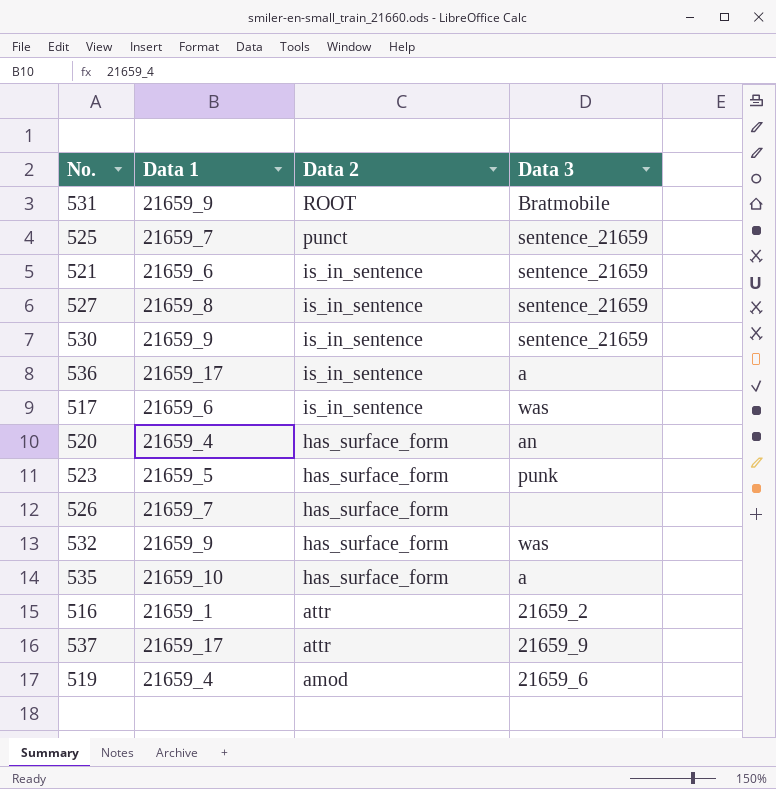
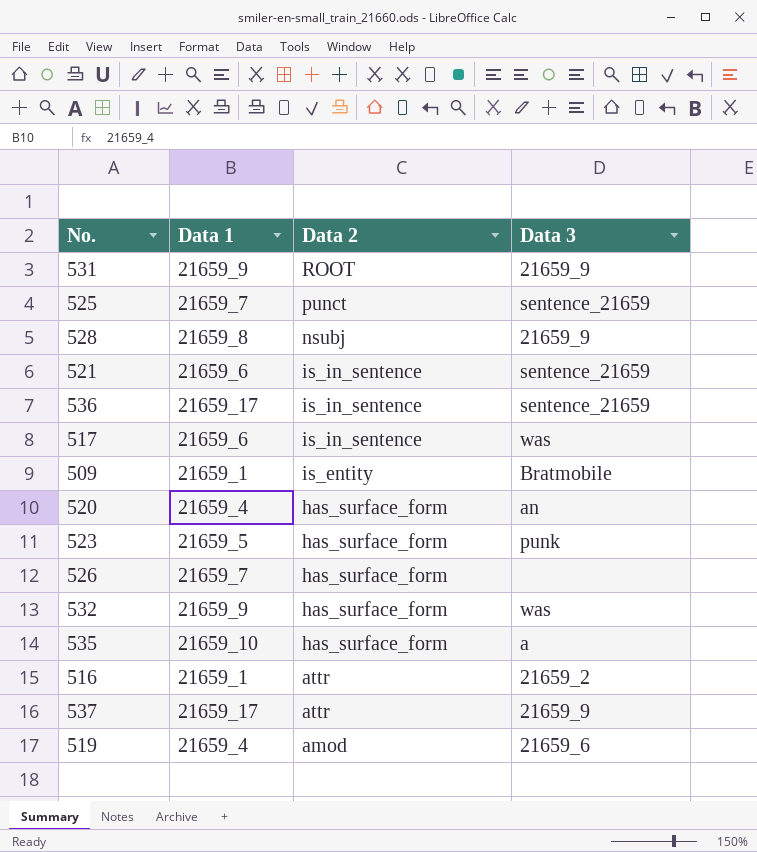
row 527: 21659_8 | is_in_sentence | sentence_21659 -> none
row 530: 21659_9 | is_in_sentence | sentence_21659 -> none
531 | Data 3: Bratmobile -> 21659_9
row 528: none -> 21659_8 | nsubj | 21659_9
536 | Data 3: a -> sentence_21659
row 509: none -> 21659_1 | is_entity | Bratmobile

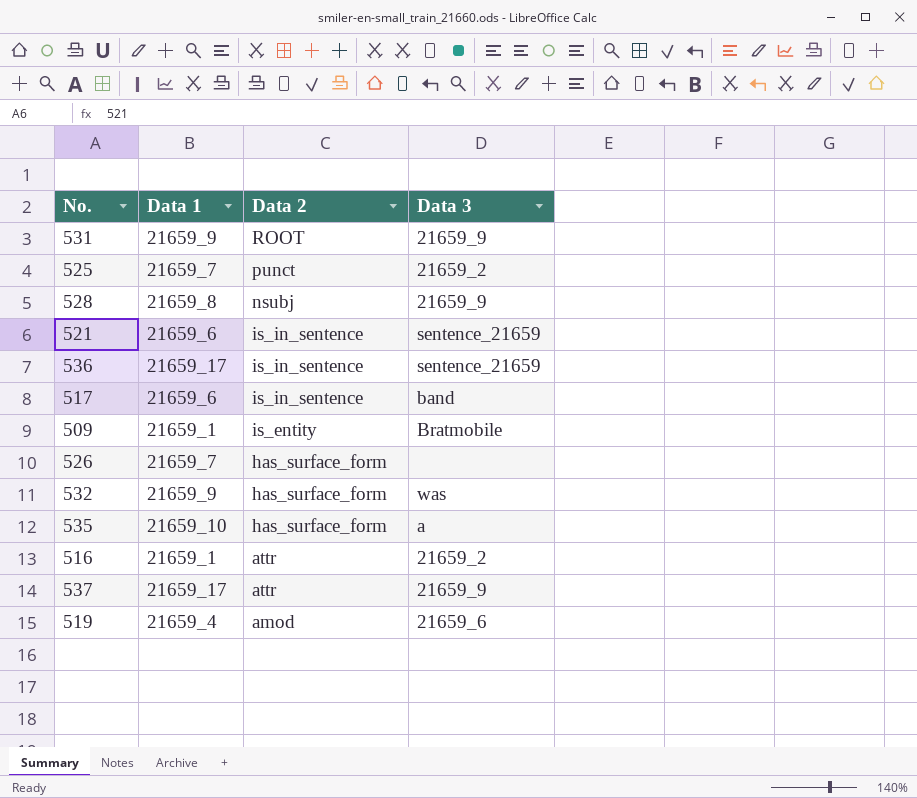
row 520: 21659_4 | has_surface_form | an -> none
row 523: 21659_5 | has_surface_form | punk -> none
525 | Data 3: sentence_21659 -> 21659_2
517 | Data 3: was -> band

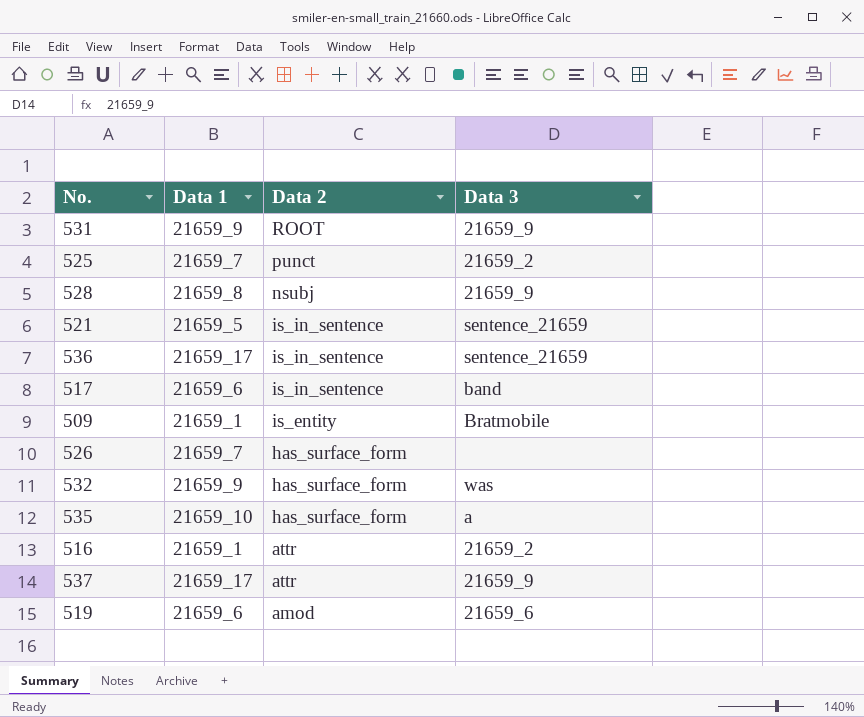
521 | Data 1: 21659_6 -> 21659_5
519 | Data 1: 21659_4 -> 21659_6

